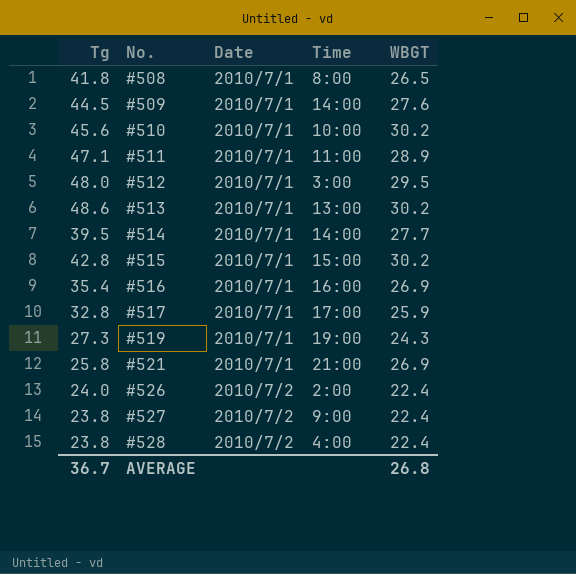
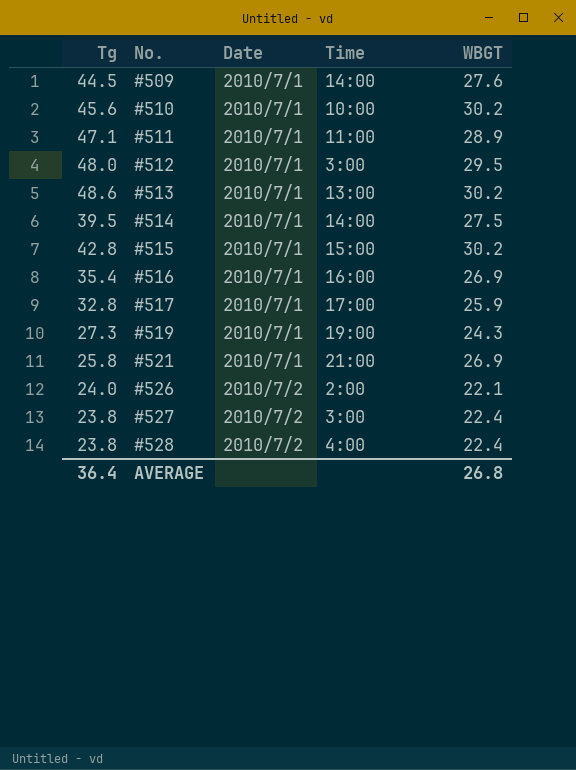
row #508: 41.8 | 2010/7/1 | 8:00 | 26.5 -> none
#514 | WBGT: 27.7 -> 27.5
#526 | WBGT: 22.4 -> 22.1
#527 | Time: 9:00 -> 3:00
AVERAGE | Tg: 36.7 -> 36.4

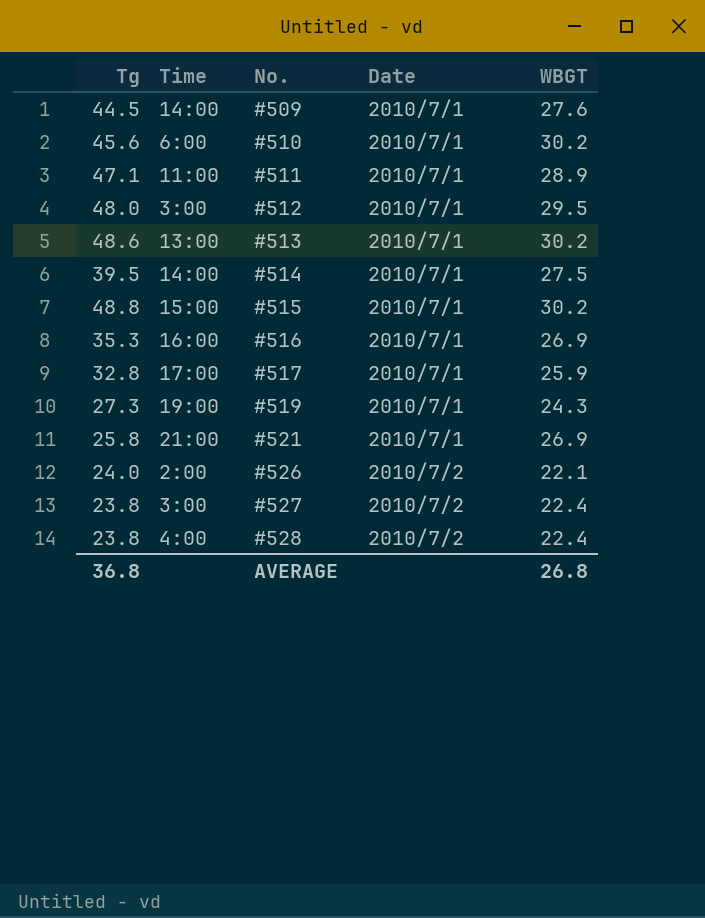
column Time | position: 4 -> 2
#510 | Time: 10:00 -> 6:00
#515 | Tg: 42.8 -> 48.8
#516 | Tg: 35.4 -> 35.3
AVERAGE | Tg: 36.4 -> 36.8

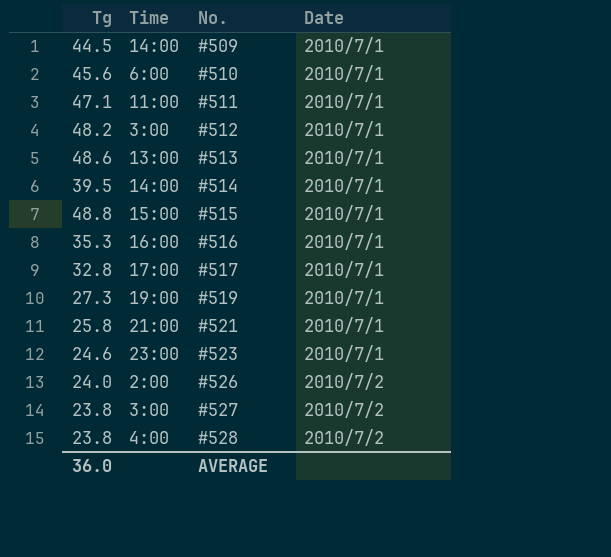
column WBGT | position: 5 -> none
#512 | Tg: 48.0 -> 48.2
row #523: none -> 24.6 | 23:00 | 2010/7/1
AVERAGE | Tg: 36.8 -> 36.0

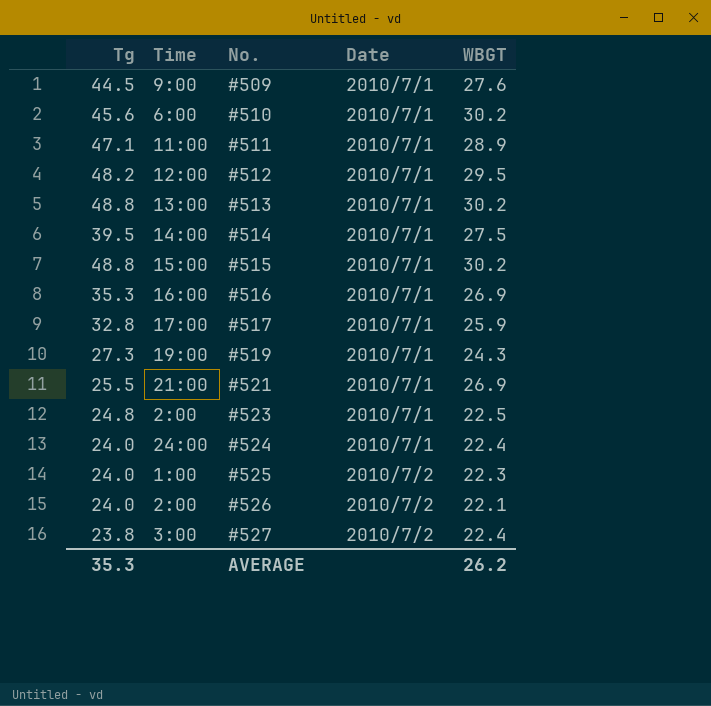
column WBGT | position: none -> 5
row #528: 23.8 | 4:00 | 2010/7/2 -> none
#509 | Time: 14:00 -> 9:00
#512 | Time: 3:00 -> 12:00
#513 | Tg: 48.6 -> 48.8
#521 | Tg: 25.8 -> 25.5
#523 | Tg: 24.6 -> 24.8
#523 | Time: 23:00 -> 2:00
row #524: none -> 24.0 | 24:00 | 2010/7/1 | 22.4
row #525: none -> 24.0 | 1:00 | 2010/7/2 | 22.3
AVERAGE | Tg: 36.0 -> 35.3

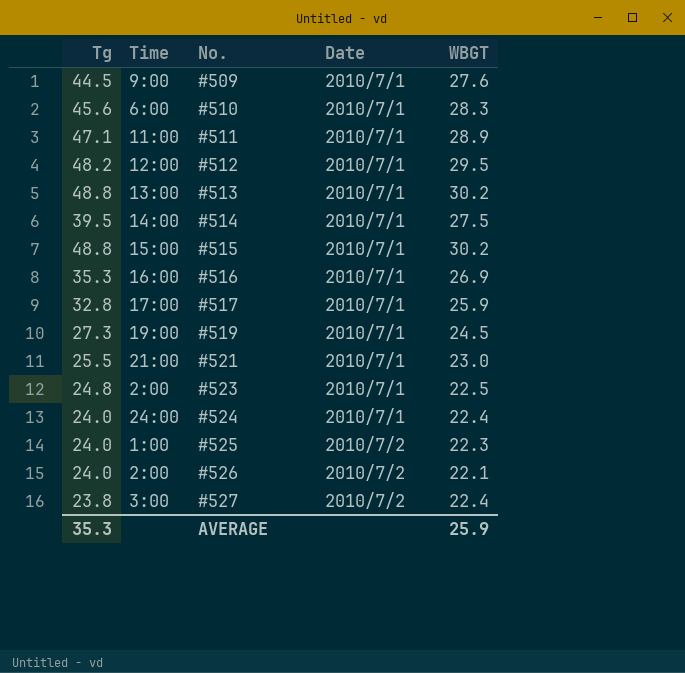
#510 | WBGT: 30.2 -> 28.3
#519 | WBGT: 24.3 -> 24.5
#521 | WBGT: 26.9 -> 23.0
AVERAGE | WBGT: 26.2 -> 25.9

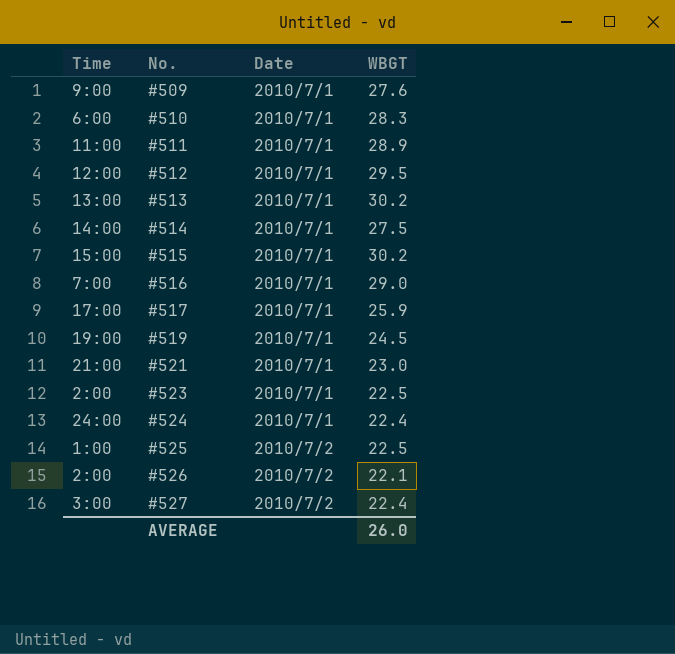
column Tg | position: 1 -> none
#516 | Time: 16:00 -> 7:00
#516 | WBGT: 26.9 -> 29.0
#525 | WBGT: 22.3 -> 22.5
AVERAGE | WBGT: 25.9 -> 26.0

